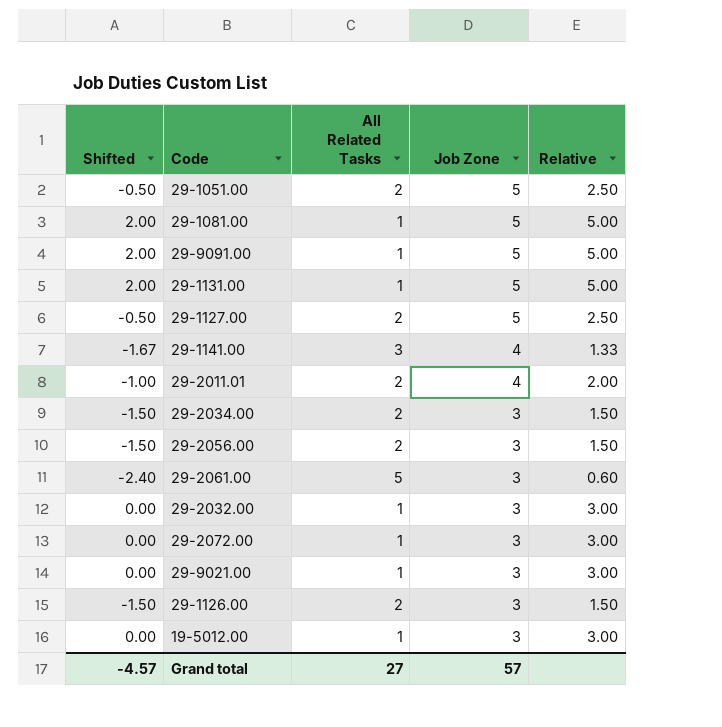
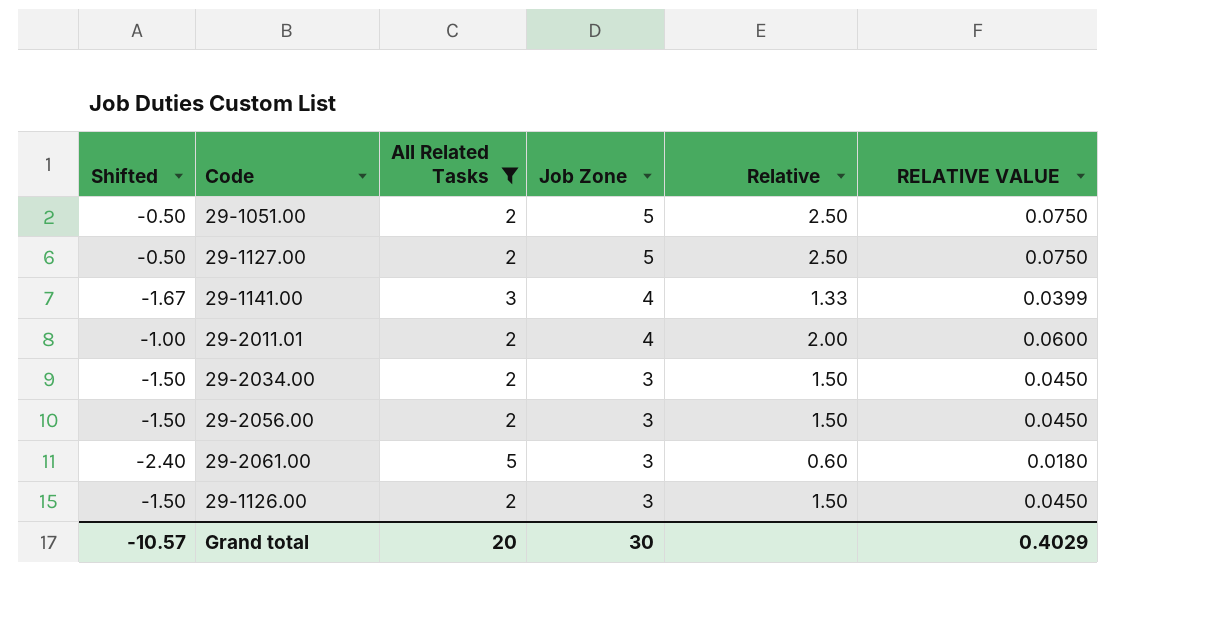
filter: none -> All Related Tasks != 1
column RELATIVE VALUE | formula: none -> [Relative] * 0.03
Grand total | Shifted: -4.57 -> -10.57
Grand total | All Related Tasks: 27 -> 20
Grand total | Job Zone: 57 -> 30

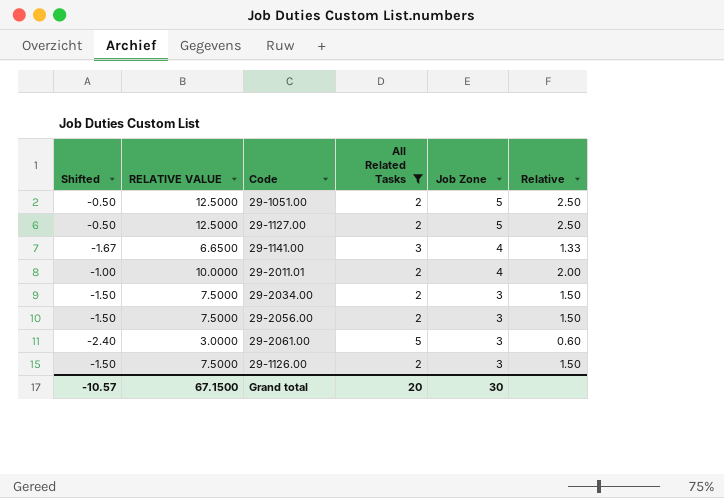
column RELATIVE VALUE | formula: [Relative] * 0.03 -> [Relative] * 5
column RELATIVE VALUE | position: 6 -> 2
Grand total | RELATIVE VALUE: 0.4029 -> 67.1500

